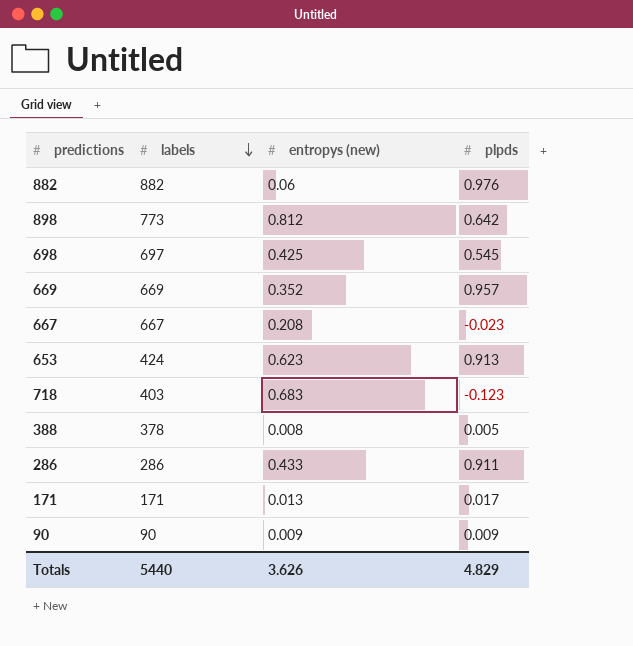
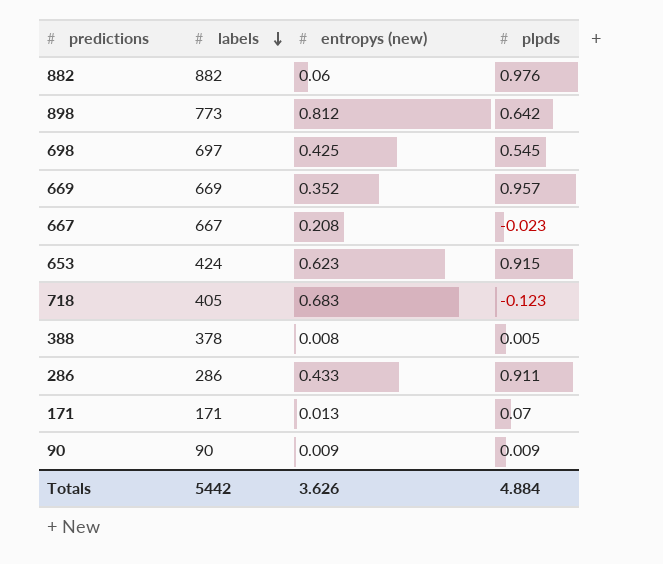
653 | plpds: 0.913 -> 0.915
718 | labels: 403 -> 405
171 | plpds: 0.017 -> 0.07
Totals | labels: 5440 -> 5442
Totals | plpds: 4.829 -> 4.884

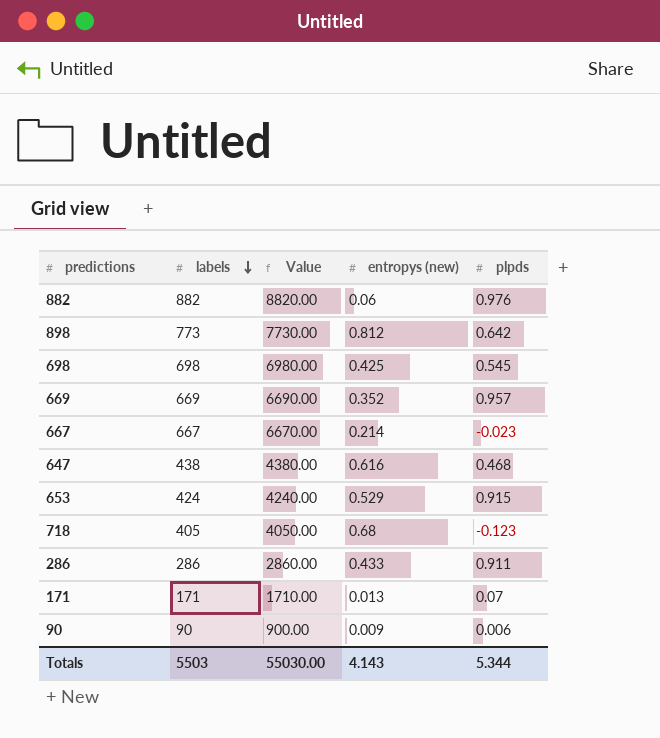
column Value | formula: none -> [labels] * 10
row 388: 378 | 0.008 | 0.005 -> none
698 | labels: 697 -> 698
667 | entropys (new): 0.208 -> 0.214
row 647: none -> 438 | 4380.00 | 0.616 | 0.468
653 | entropys (new): 0.623 -> 0.529
718 | entropys (new): 0.683 -> 0.68
90 | plpds: 0.009 -> 0.006
Totals | labels: 5442 -> 5503
Totals | entropys (new): 3.626 -> 4.143
Totals | plpds: 4.884 -> 5.344

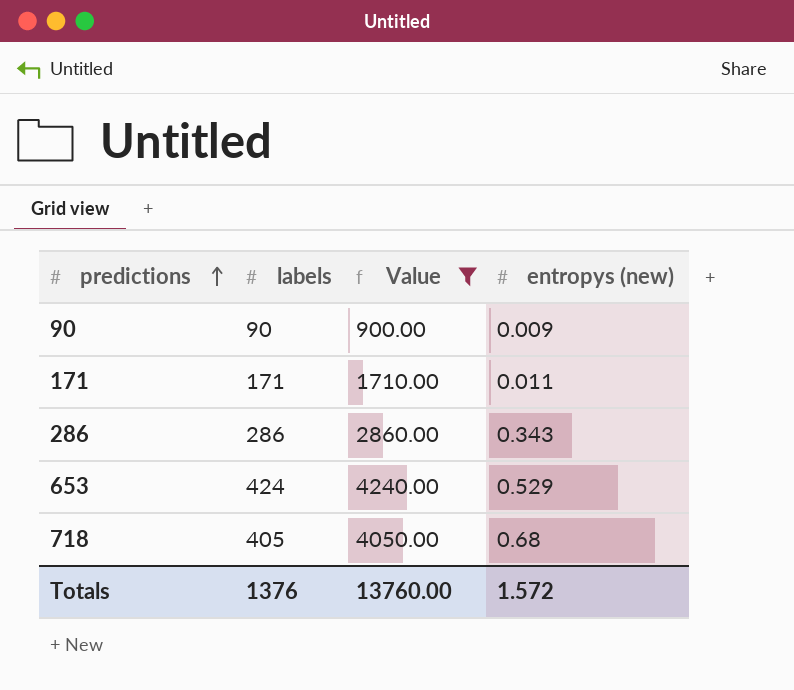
filter: none -> Value <= 4240.00
row order: labels descending -> predictions ascending
column plpds | position: 5 -> none
171 | entropys (new): 0.013 -> 0.011
286 | entropys (new): 0.433 -> 0.343
Totals | labels: 5503 -> 1376
Totals | Value: 55030.00 -> 13760.00
Totals | entropys (new): 4.143 -> 1.572

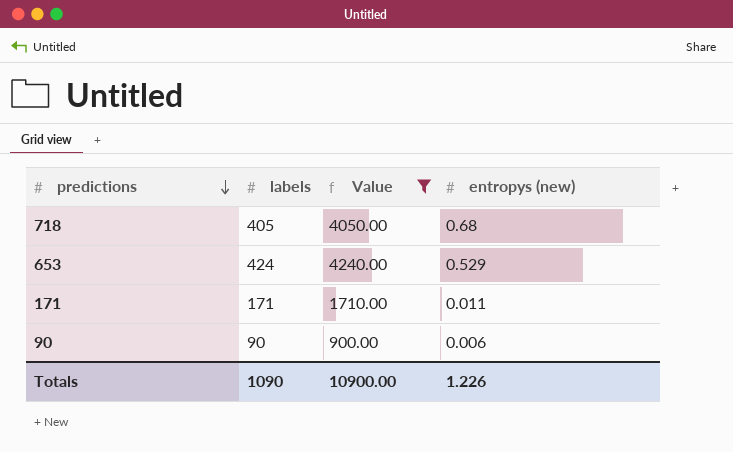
row order: predictions ascending -> predictions descending
row 286: 286 | 2860.00 | 0.343 -> none
90 | entropys (new): 0.009 -> 0.006
Totals | labels: 1376 -> 1090
Totals | Value: 13760.00 -> 10900.00
Totals | entropys (new): 1.572 -> 1.226

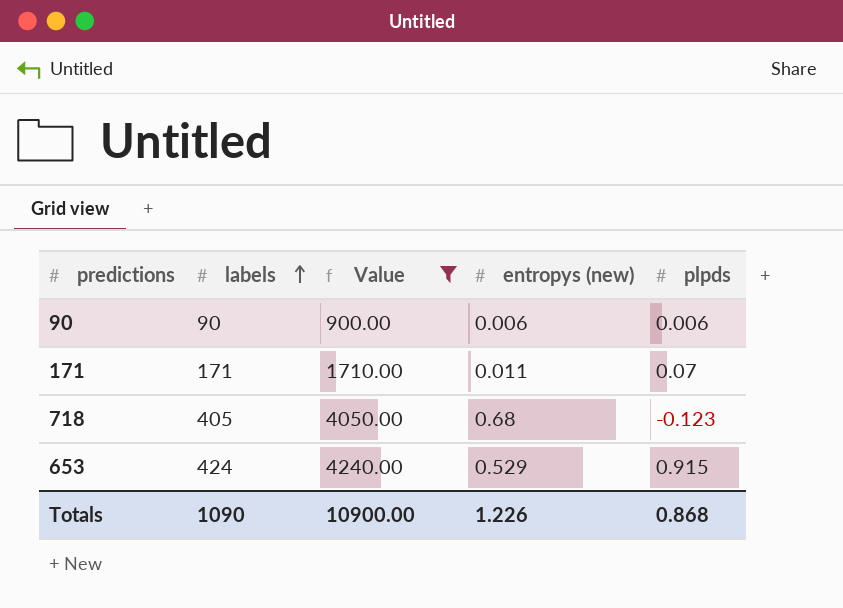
row order: predictions descending -> labels ascending
column plpds | position: none -> 5

